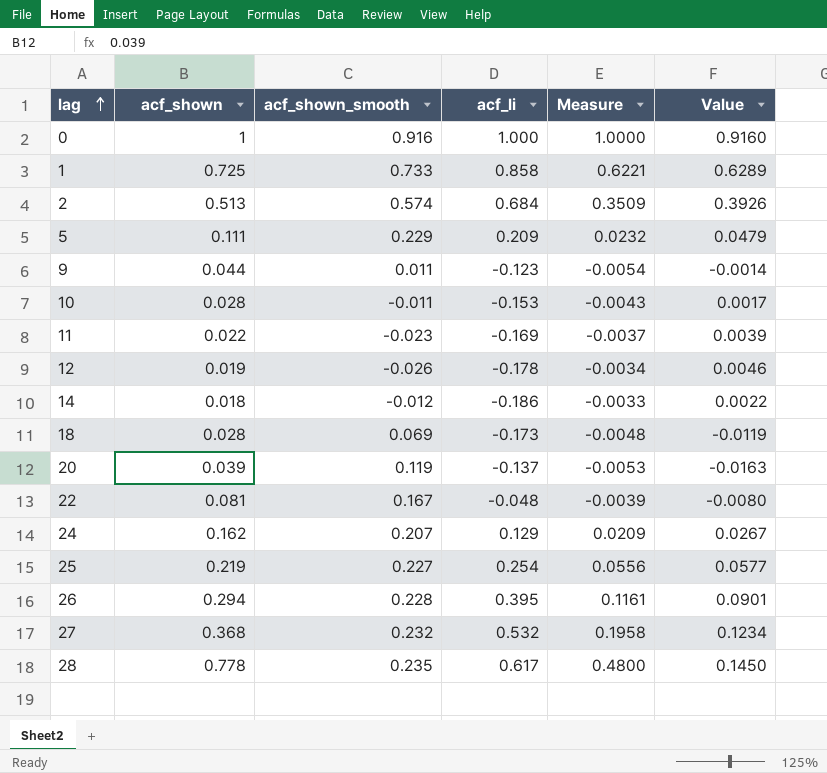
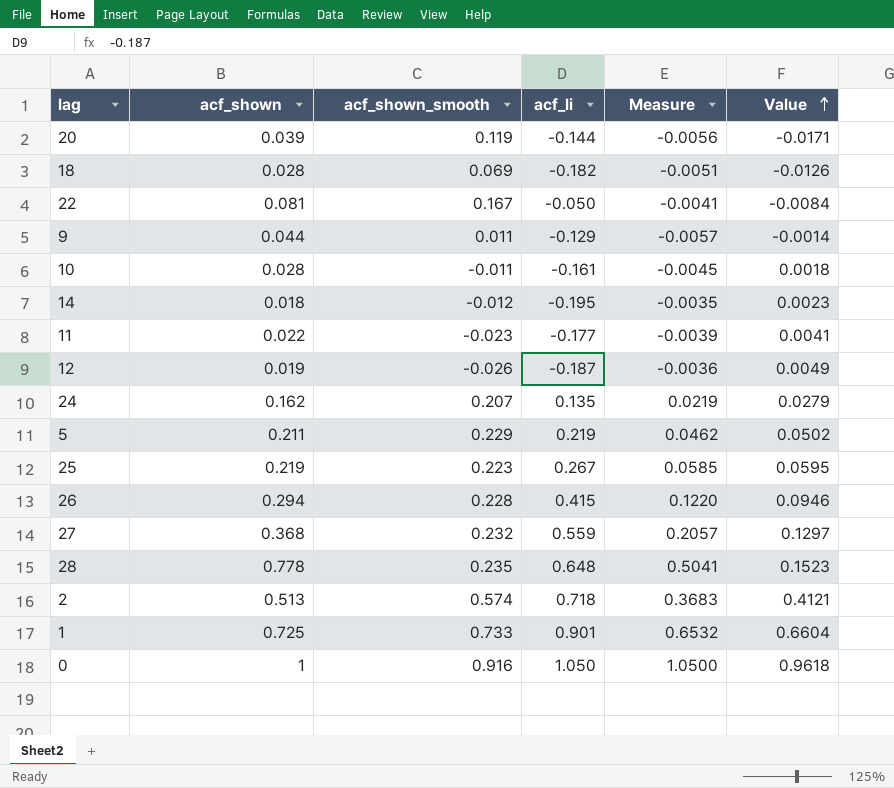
row order: lag ascending -> Value ascending
20 | acf_li: -0.137 -> -0.144
20 | Measure: -0.0053 -> -0.0056
20 | Value: -0.0163 -> -0.0171
18 | acf_li: -0.173 -> -0.182
18 | Measure: -0.0048 -> -0.0051
18 | Value: -0.0119 -> -0.0126
22 | acf_li: -0.048 -> -0.050
22 | Measure: -0.0039 -> -0.0041
22 | Value: -0.0080 -> -0.0084
9 | acf_li: -0.123 -> -0.129
9 | Measure: -0.0054 -> -0.0057
10 | acf_li: -0.153 -> -0.161
10 | Measure: -0.0043 -> -0.0045
10 | Value: 0.0017 -> 0.0018
14 | acf_li: -0.186 -> -0.195
14 | Measure: -0.0033 -> -0.0035
14 | Value: 0.0022 -> 0.0023
11 | acf_li: -0.169 -> -0.177
11 | Measure: -0.0037 -> -0.0039
11 | Value: 0.0039 -> 0.0041
12 | acf_li: -0.178 -> -0.187
12 | Measure: -0.0034 -> -0.0036
12 | Value: 0.0046 -> 0.0049
24 | acf_li: 0.129 -> 0.135
24 | Measure: 0.0209 -> 0.0219
24 | Value: 0.0267 -> 0.0279
5 | acf_shown: 0.111 -> 0.211
5 | acf_li: 0.209 -> 0.219
5 | Measure: 0.0232 -> 0.0462
5 | Value: 0.0479 -> 0.0502
25 | acf_shown_smooth: 0.227 -> 0.223
25 | acf_li: 0.254 -> 0.267
25 | Measure: 0.0556 -> 0.0585
25 | Value: 0.0577 -> 0.0595
26 | acf_li: 0.395 -> 0.415
26 | Measure: 0.1161 -> 0.1220
26 | Value: 0.0901 -> 0.0946
27 | acf_li: 0.532 -> 0.559
27 | Measure: 0.1958 -> 0.2057
27 | Value: 0.1234 -> 0.1297
28 | acf_li: 0.617 -> 0.648
28 | Measure: 0.4800 -> 0.5041
28 | Value: 0.1450 -> 0.1523
2 | acf_li: 0.684 -> 0.718
2 | Measure: 0.3509 -> 0.3683
2 | Value: 0.3926 -> 0.4121
1 | acf_li: 0.858 -> 0.901
1 | Measure: 0.6221 -> 0.6532
1 | Value: 0.6289 -> 0.6604
0 | acf_li: 1.000 -> 1.050
0 | Measure: 1.0000 -> 1.0500
0 | Value: 0.9160 -> 0.9618

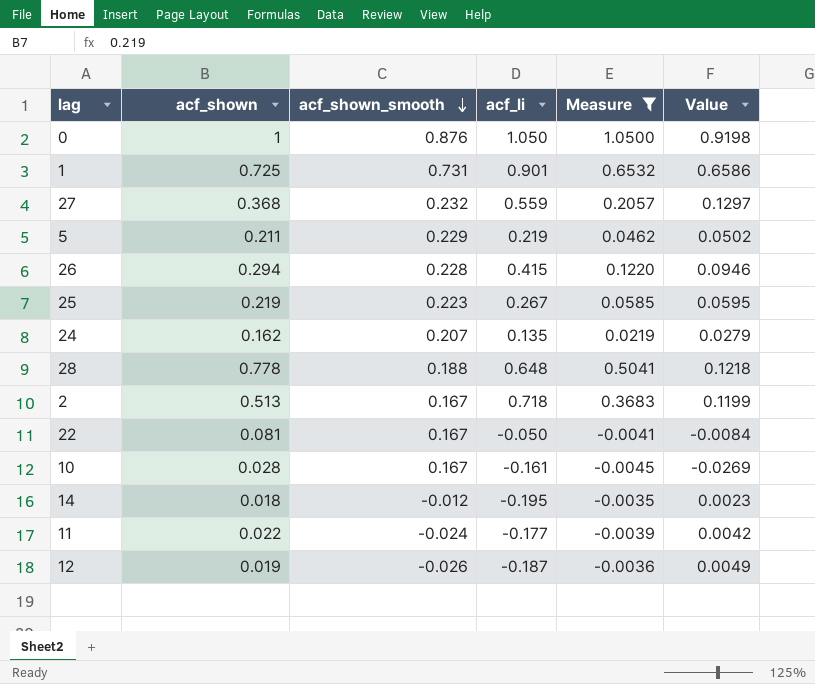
filter: none -> Measure >= -0.0045
row order: Value ascending -> acf_shown_smooth descending
0 | acf_shown_smooth: 0.916 -> 0.876
0 | Value: 0.9618 -> 0.9198
1 | acf_shown_smooth: 0.733 -> 0.731
1 | Value: 0.6604 -> 0.6586
28 | acf_shown_smooth: 0.235 -> 0.188
28 | Value: 0.1523 -> 0.1218
2 | acf_shown_smooth: 0.574 -> 0.167
2 | Value: 0.4121 -> 0.1199
10 | acf_shown_smooth: -0.011 -> 0.167
10 | Value: 0.0018 -> -0.0269
11 | acf_shown_smooth: -0.023 -> -0.024
11 | Value: 0.0041 -> 0.0042

